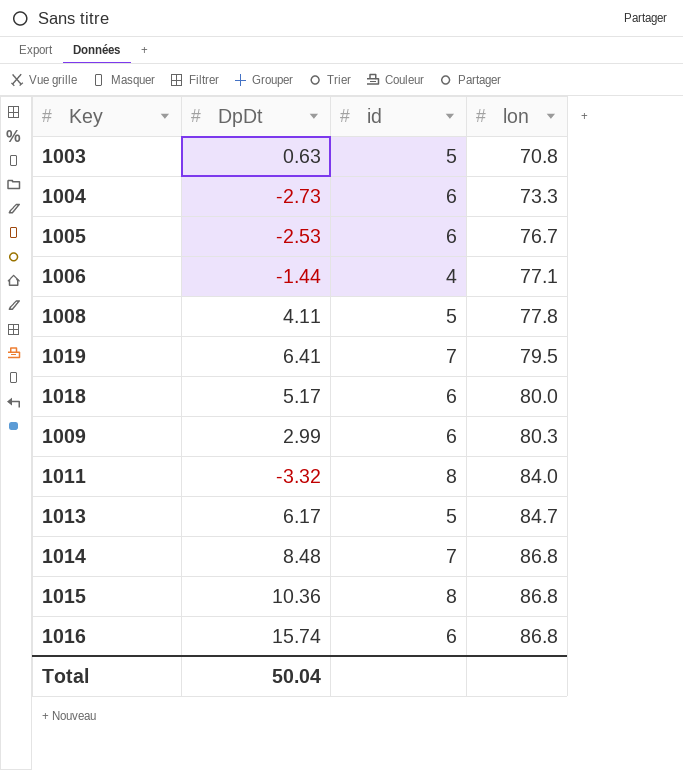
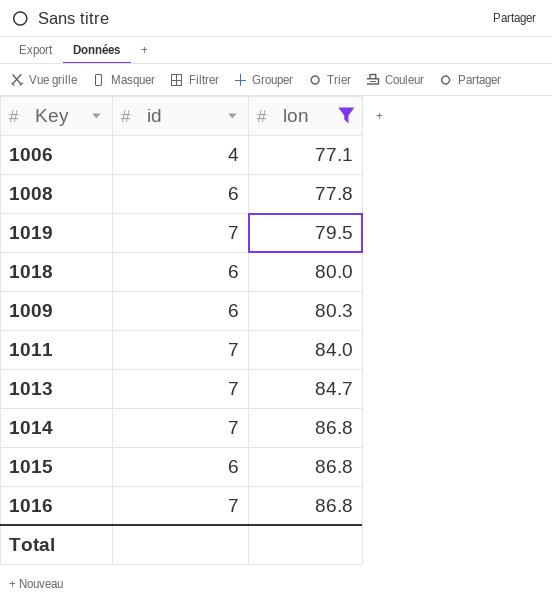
filter: none -> lon >= 77.1
column DpDt | position: 2 -> none
1008 | id: 5 -> 6
1011 | id: 8 -> 7
1013 | id: 5 -> 7
1015 | id: 8 -> 6
1016 | id: 6 -> 7

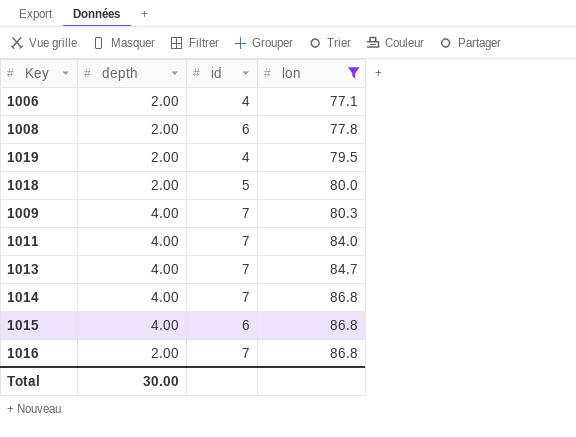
column depth | position: none -> 2
1019 | id: 7 -> 4
1018 | id: 6 -> 5
1009 | id: 6 -> 7

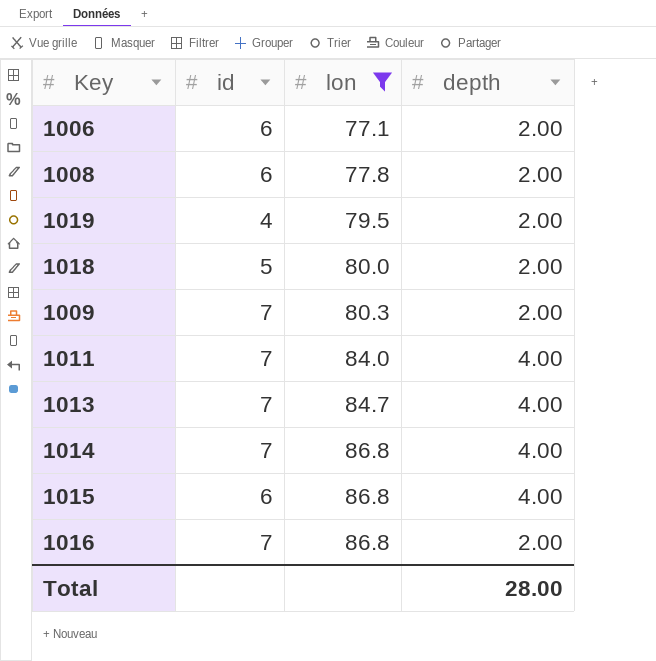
column depth | position: 2 -> 4
1006 | id: 4 -> 6
1009 | depth: 4.00 -> 2.00
Total | depth: 30.00 -> 28.00

